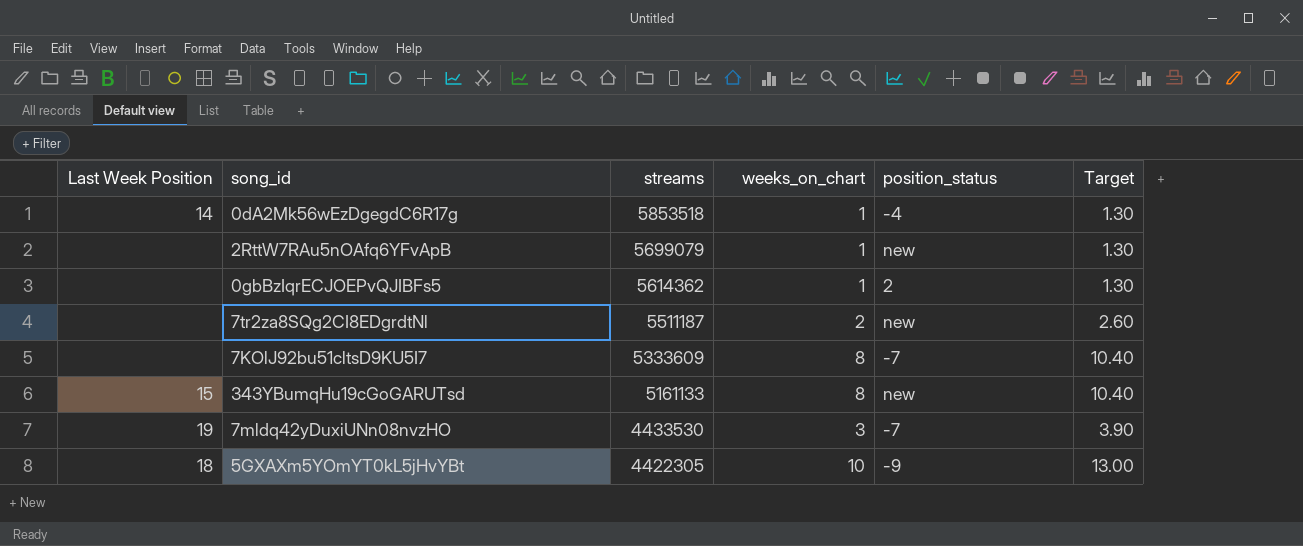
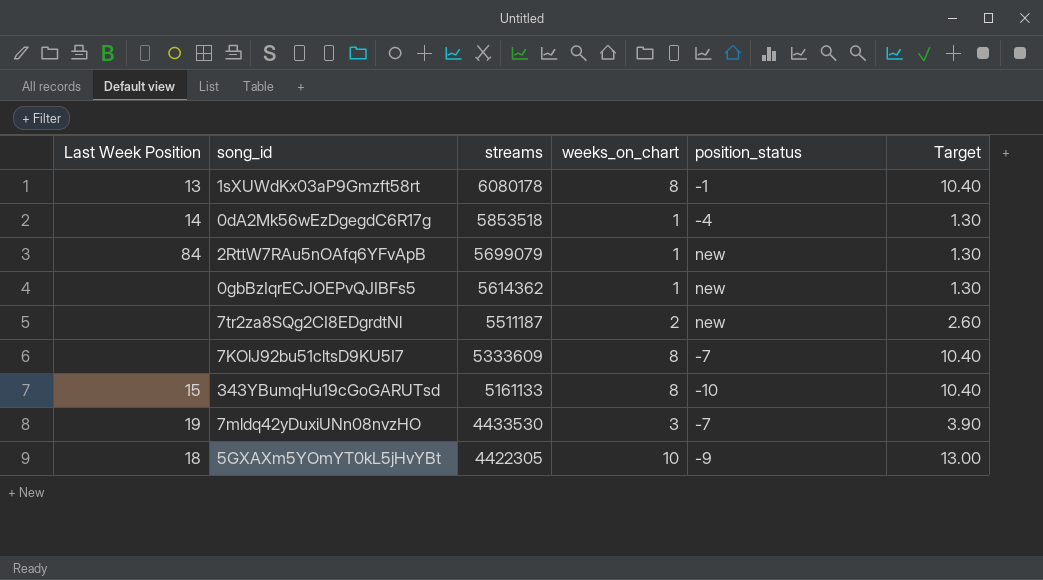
row 1sXUWdKx03aP9Gmzft58rt: none -> 13 | 6080178 | 8 | -1 | 10.40
2RttW7RAu5nOAfq6YFvApB | Last Week Position: none -> 84
0gbBzIqrECJOEPvQJIBFs5 | position_status: 2 -> new
343YBumqHu19cGoGARUTsd | position_status: new -> -10

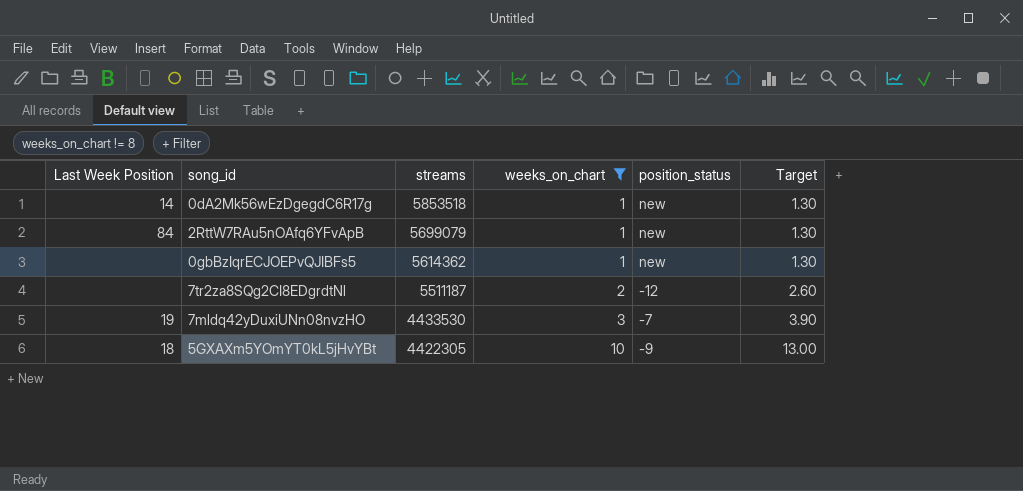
filter: none -> weeks_on_chart != 8
0dA2Mk56wEzDgegdC6R17g | position_status: -4 -> new
7tr2za8SQg2CI8EDgrdtNl | position_status: new -> -12

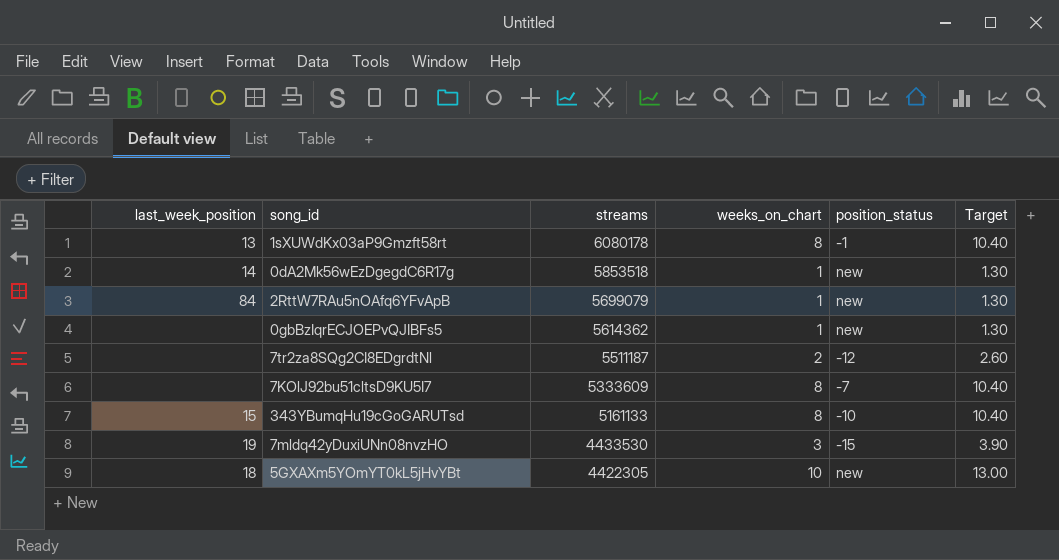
filter: weeks_on_chart != 8 -> none
column name: Last Week Position -> last_week_position
7mldq42yDuxiUNn08nvzHO | position_status: -7 -> -15
5GXAXm5YOmYT0kL5jHvYBt | position_status: -9 -> new

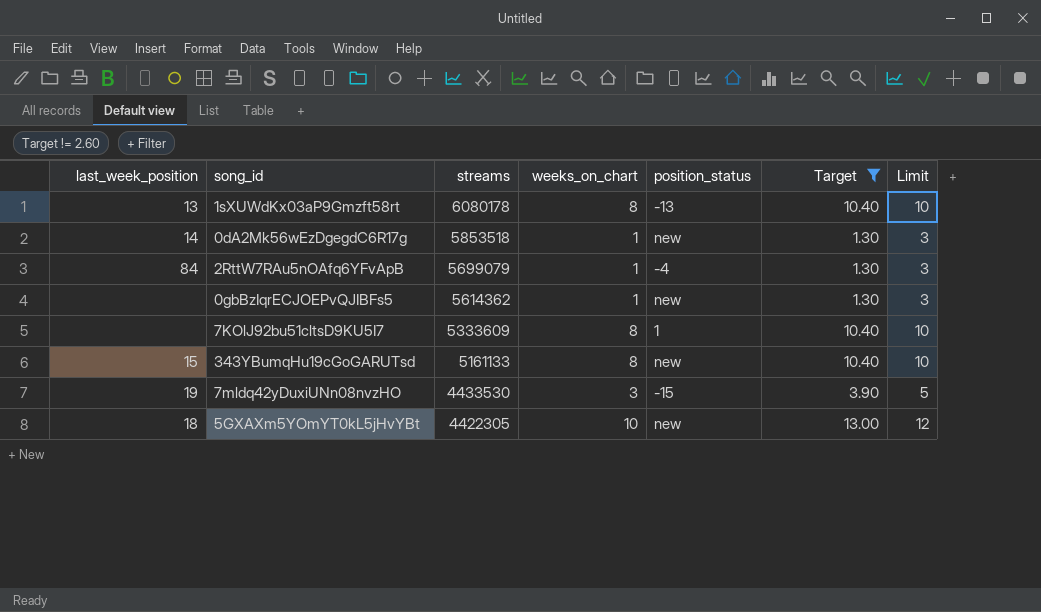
filter: none -> Target != 2.60
column Limit | formula: none -> [weeks_on_chart] + 2
1sXUWdKx03aP9Gmzft58rt | position_status: -1 -> -13
2RttW7RAu5nOAfq6YFvApB | position_status: new -> -4
7KOlJ92bu51cltsD9KU5I7 | position_status: -7 -> 1
343YBumqHu19cGoGARUTsd | position_status: -10 -> new

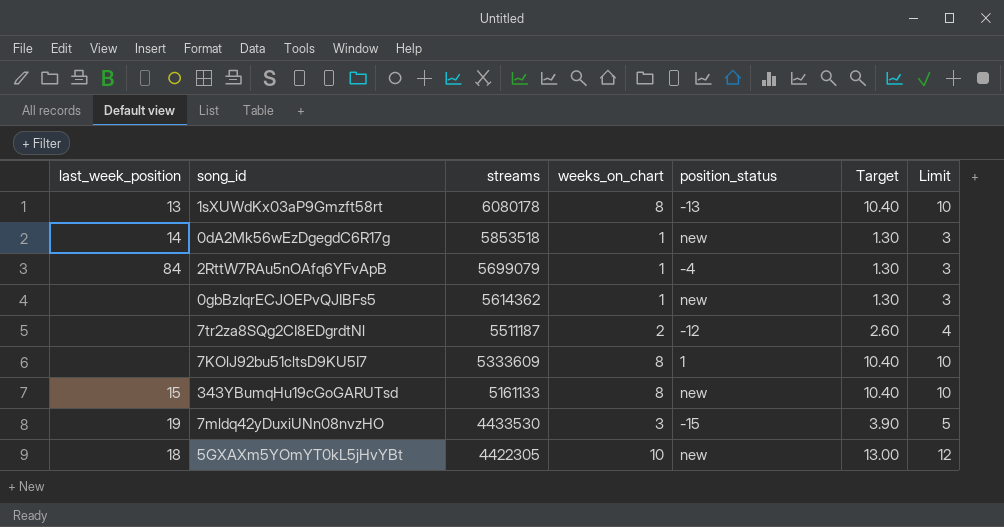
filter: Target != 2.60 -> none

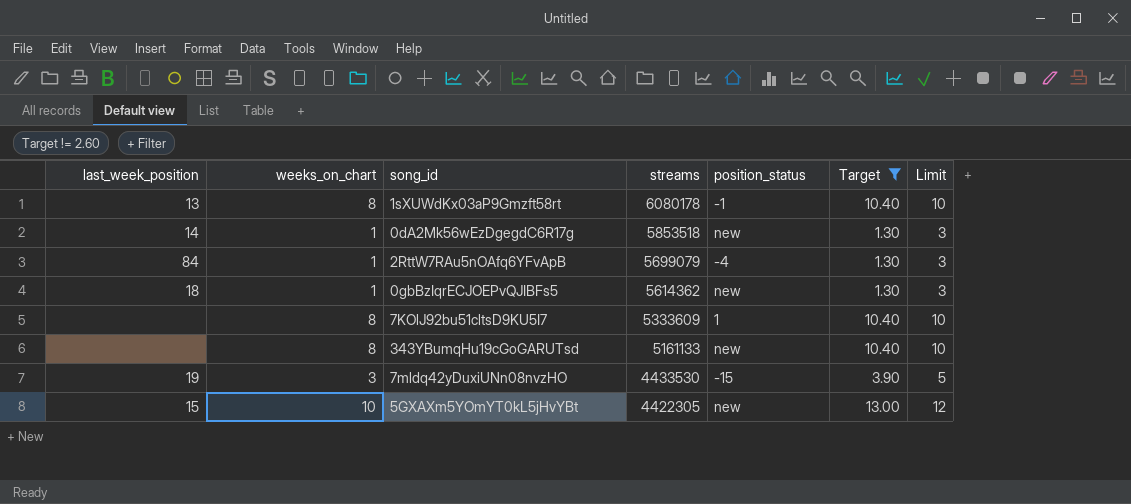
filter: none -> Target != 2.60
column weeks_on_chart | position: 4 -> 2
1sXUWdKx03aP9Gmzft58rt | position_status: -13 -> -1
0gbBzIqrECJOEPvQJIBFs5 | last_week_position: none -> 18
343YBumqHu19cGoGARUTsd | last_week_position: 15 -> none
5GXAXm5YOmYT0kL5jHvYBt | last_week_position: 18 -> 15

